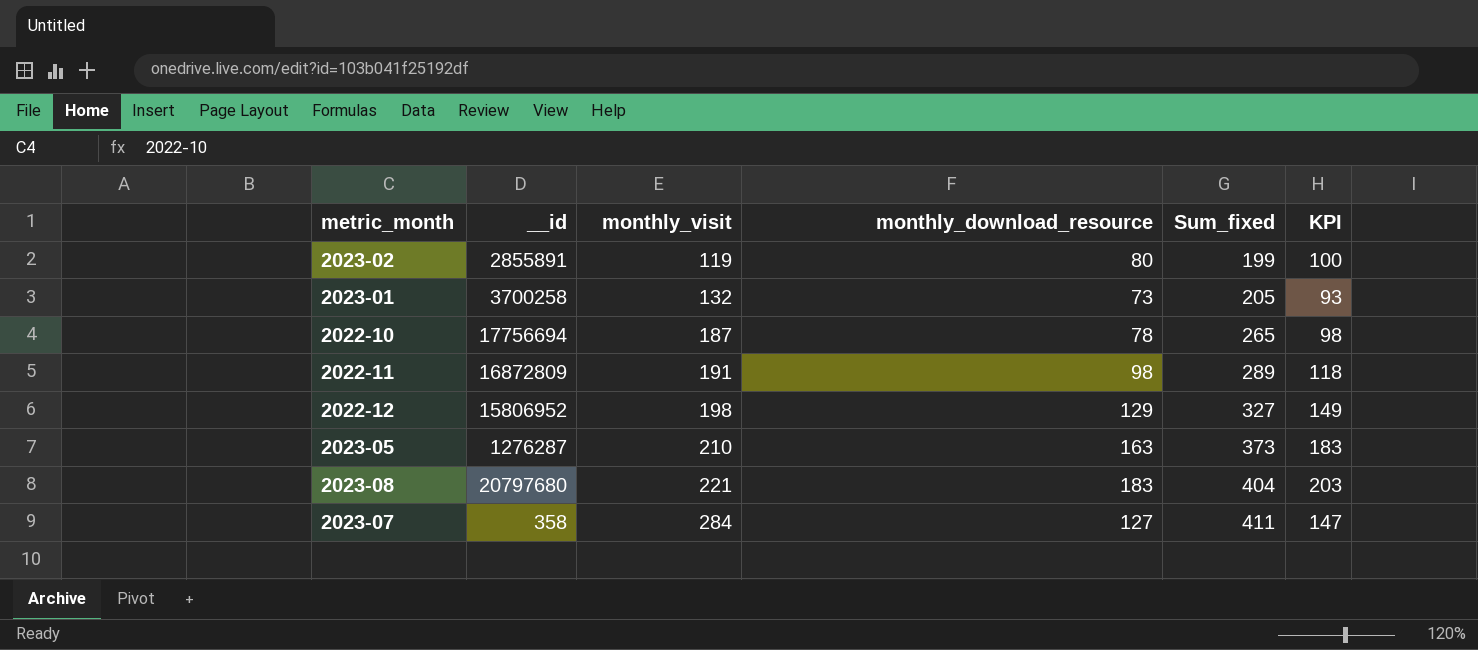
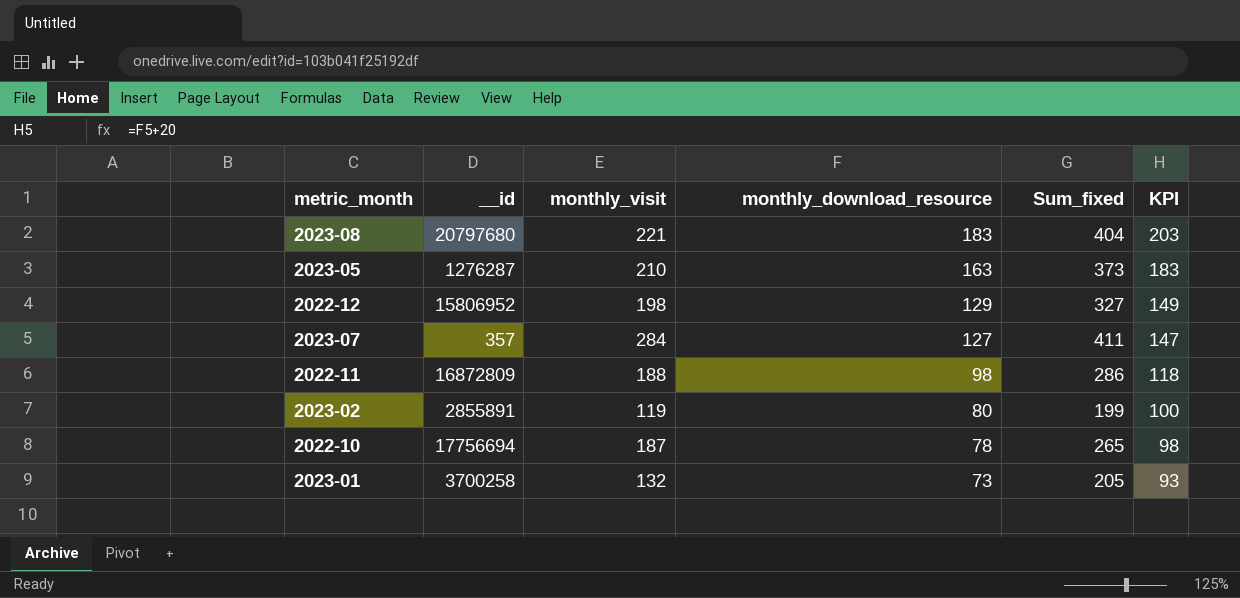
row order: monthly_visit ascending -> monthly_download_resource descending
2023-07 | __id: 358 -> 357
2022-11 | monthly_visit: 191 -> 188
2022-11 | Sum_fixed: 289 -> 286

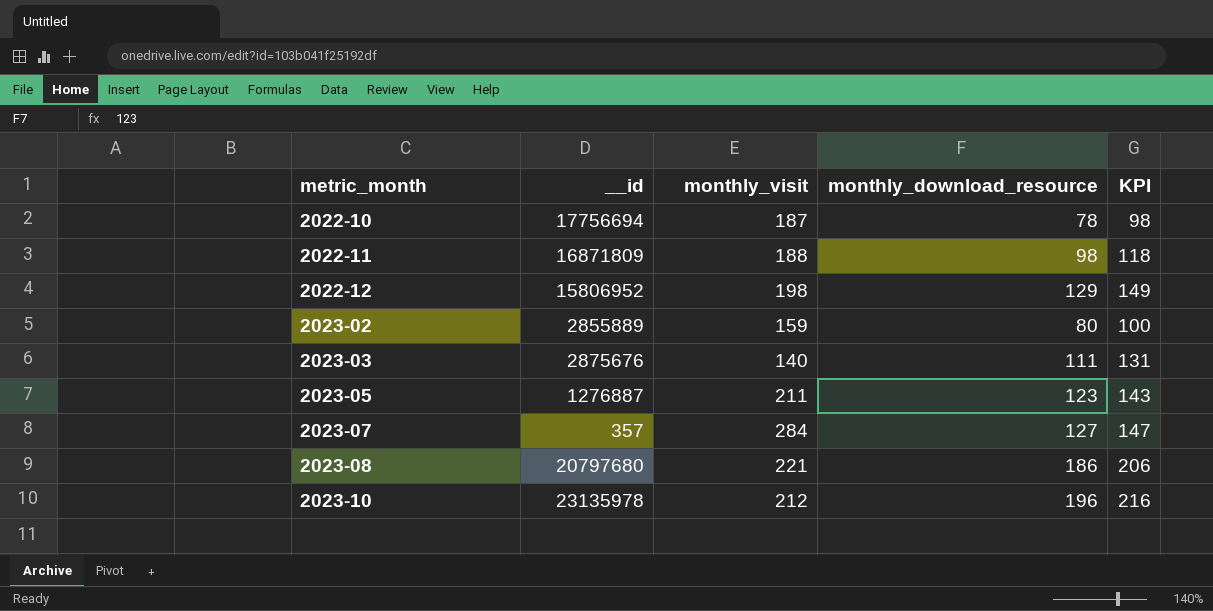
row order: monthly_download_resource descending -> metric_month ascending
column Sum_fixed | formula: [monthly_visit] + [monthly_download_resource] -> none
row 2023-01: 3700258 | 132 | 73 | 205 | 93 -> none
2022-11 | __id: 16872809 -> 16871809
2023-02 | __id: 2855891 -> 2855889
2023-02 | monthly_visit: 119 -> 159
row 2023-03: none -> 2875676 | 140 | 111 | 131
2023-05 | __id: 1276287 -> 1276887
2023-05 | monthly_visit: 210 -> 211
2023-05 | monthly_download_resource: 163 -> 123
2023-05 | KPI: 183 -> 143
2023-08 | monthly_download_resource: 183 -> 186
2023-08 | KPI: 203 -> 206
row 2023-10: none -> 23135978 | 212 | 196 | 216

